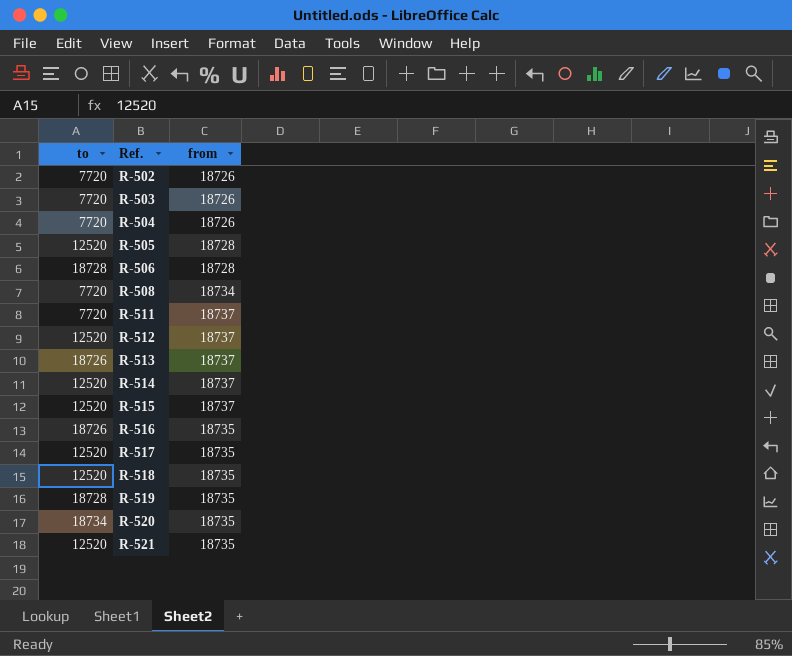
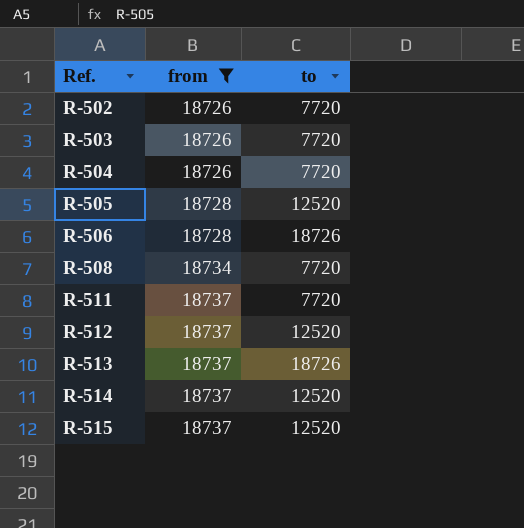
filter: none -> from != 18735
column to | position: 1 -> 3
R-506 | to: 18728 -> 18726

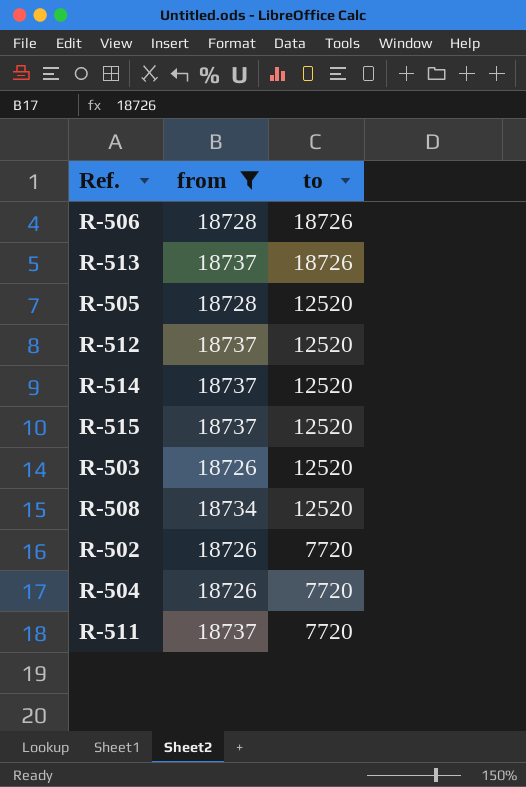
row order: Ref. ascending -> to descending
R-503 | to: 7720 -> 12520
R-508 | to: 7720 -> 12520

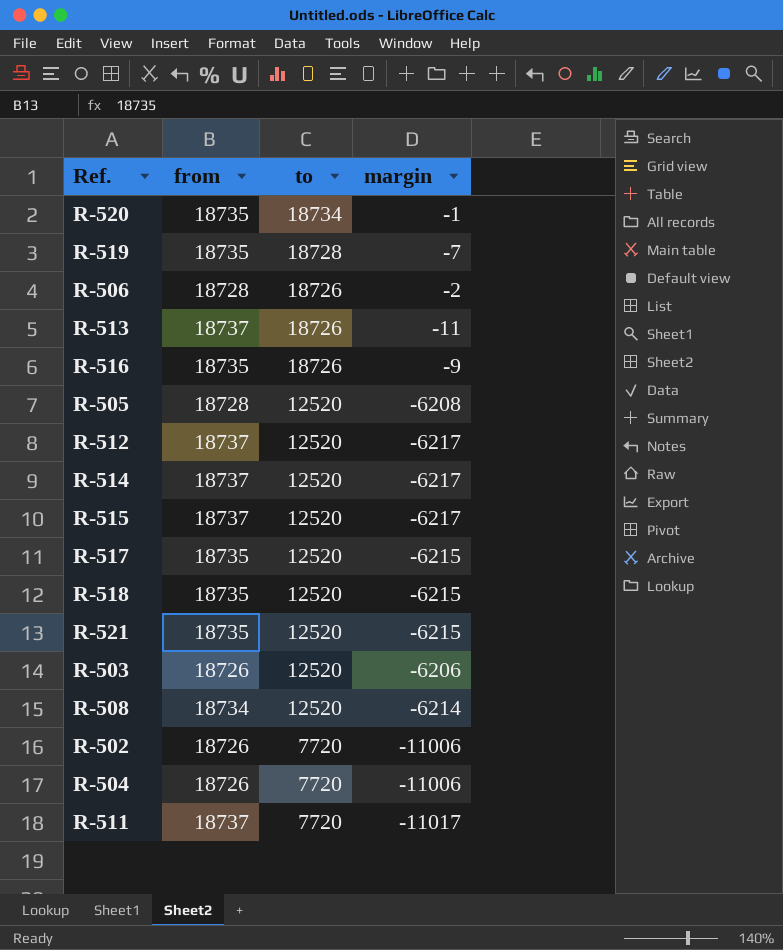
filter: from != 18735 -> none
column margin | formula: none -> [to] - [from]

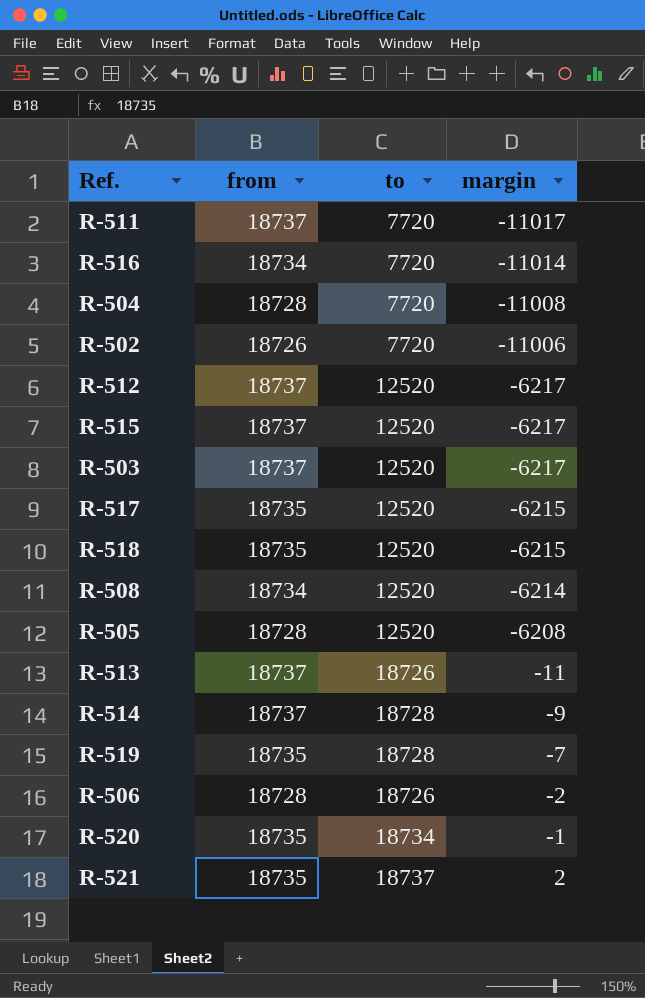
row order: to descending -> margin ascending
R-516 | from: 18735 -> 18734
R-516 | to: 18726 -> 7720
R-516 | margin: -9 -> -11014
R-504 | from: 18726 -> 18728
R-504 | margin: -11006 -> -11008
R-503 | from: 18726 -> 18737
R-503 | margin: -6206 -> -6217
R-514 | to: 12520 -> 18728
R-514 | margin: -6217 -> -9
R-521 | to: 12520 -> 18737
R-521 | margin: -6215 -> 2

